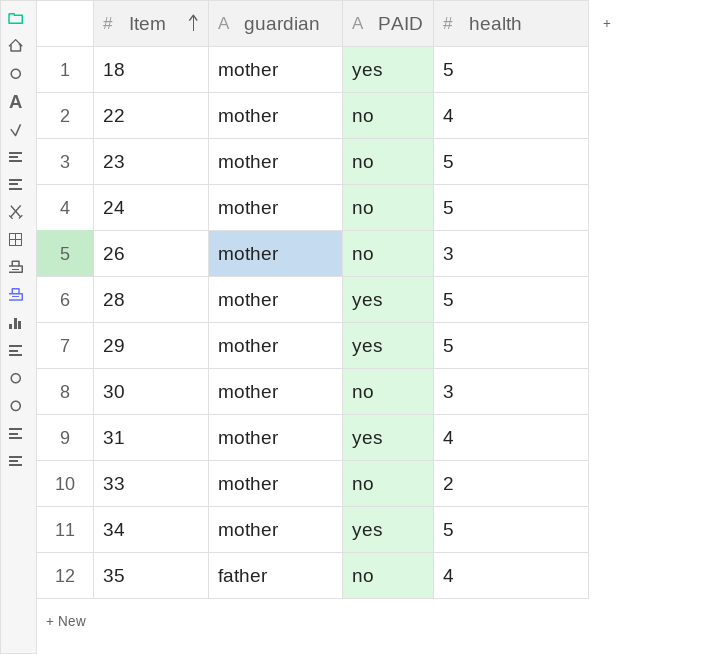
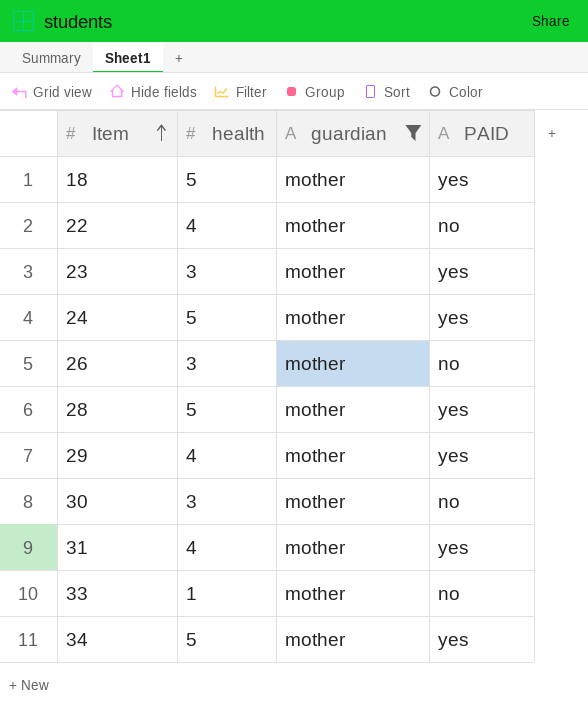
filter: none -> guardian = mother
column health | position: 4 -> 2
23 | health: 5 -> 3
23 | PAID: no -> yes
24 | PAID: no -> yes
29 | health: 5 -> 4
33 | health: 2 -> 1

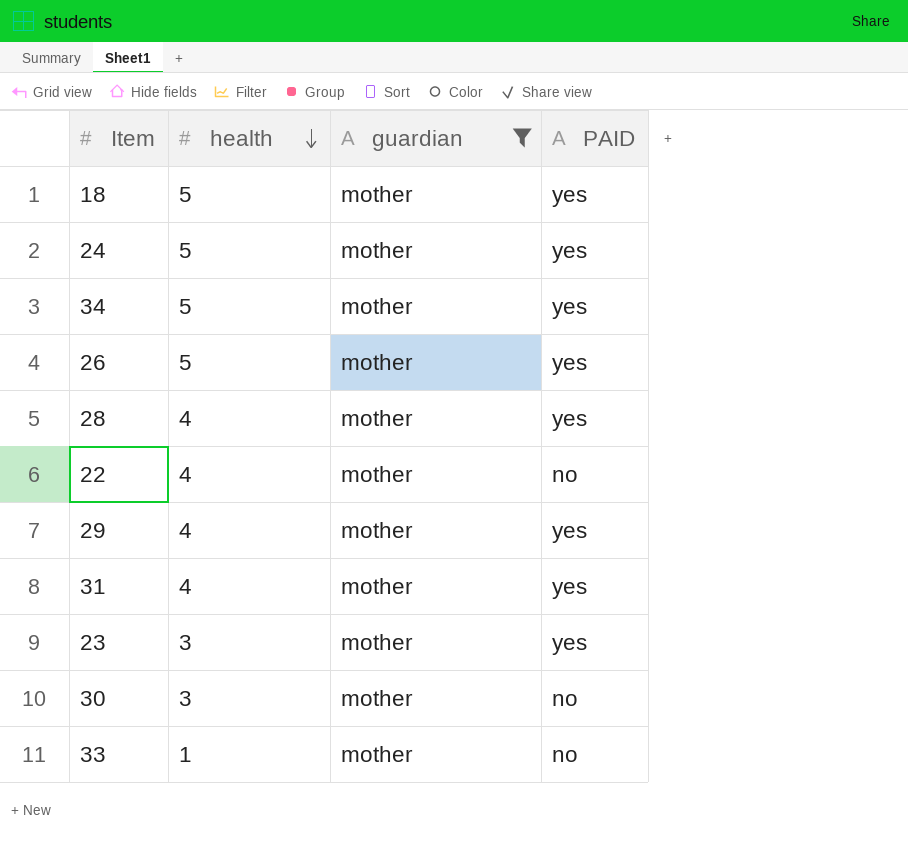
row order: Item ascending -> health descending
26 | health: 3 -> 5
26 | PAID: no -> yes
28 | health: 5 -> 4

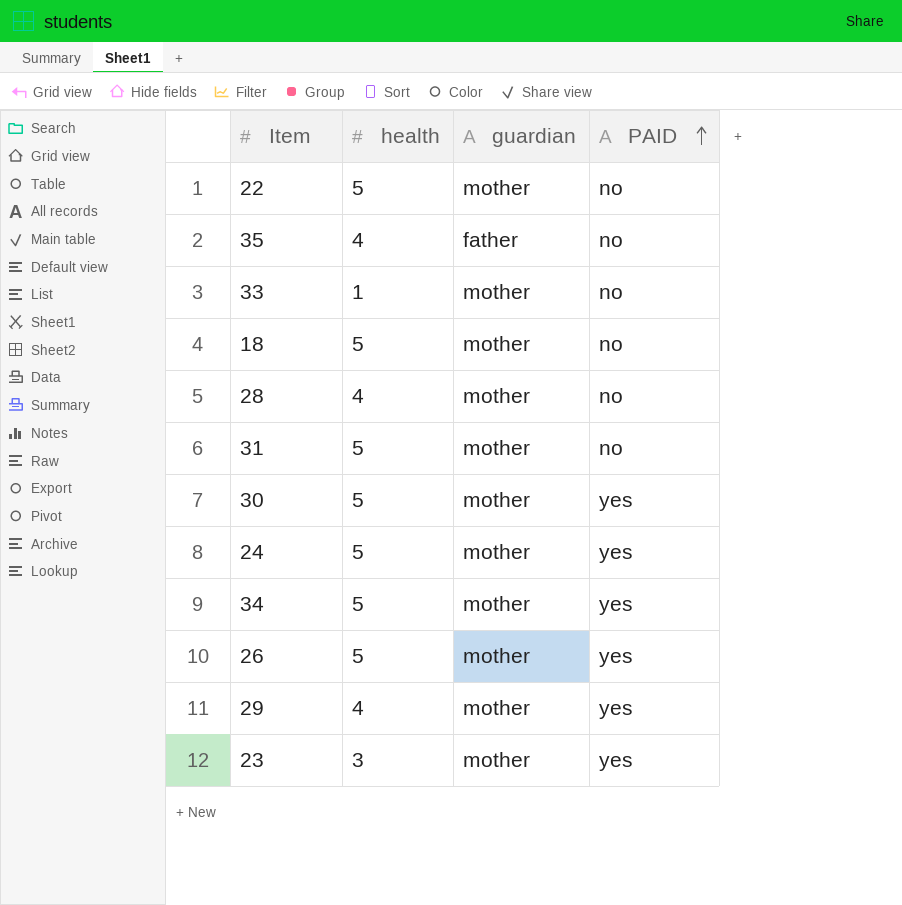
filter: guardian = mother -> none
row order: health descending -> PAID ascending
22 | health: 4 -> 5
18 | PAID: yes -> no
28 | PAID: yes -> no
31 | health: 4 -> 5
31 | PAID: yes -> no
30 | health: 3 -> 5
30 | PAID: no -> yes

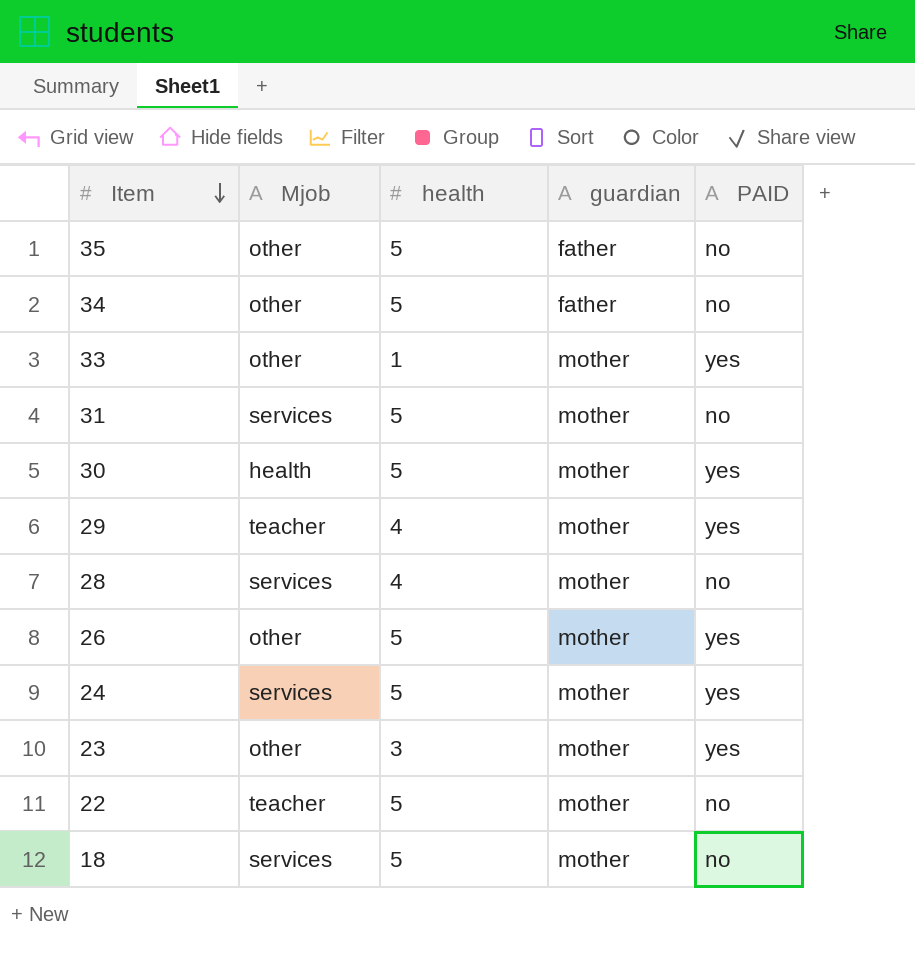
row order: PAID ascending -> Item descending
column Mjob | position: none -> 2
35 | health: 4 -> 5
34 | guardian: mother -> father
34 | PAID: yes -> no
33 | PAID: no -> yes

